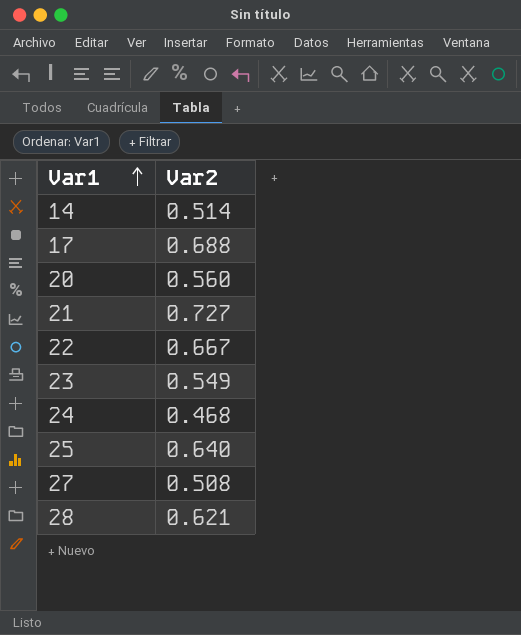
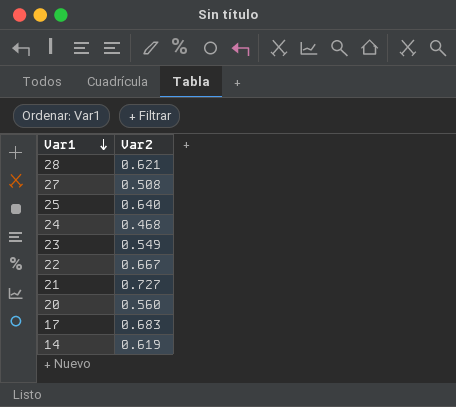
row order: Var1 ascending -> Var1 descending
17 | Var2: 0.688 -> 0.683
14 | Var2: 0.514 -> 0.619

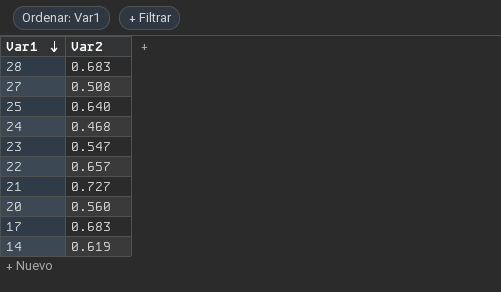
28 | Var2: 0.621 -> 0.683
23 | Var2: 0.549 -> 0.547
22 | Var2: 0.667 -> 0.657

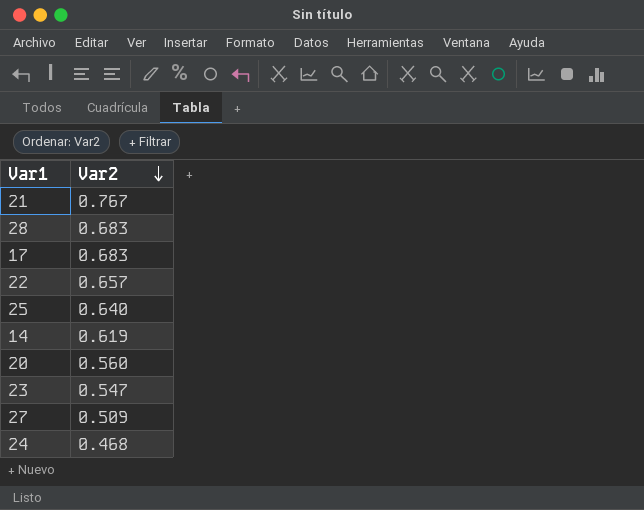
row order: Var1 descending -> Var2 descending
21 | Var2: 0.727 -> 0.767
27 | Var2: 0.508 -> 0.509

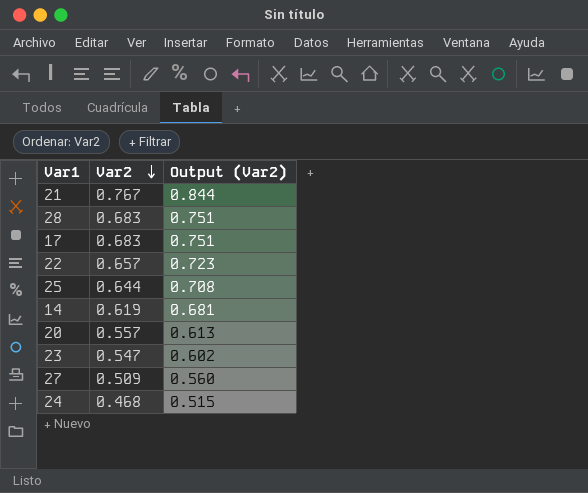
column Output (Var2) | formula: none -> [Var2] * 1.1
25 | Var2: 0.640 -> 0.644
20 | Var2: 0.560 -> 0.557

